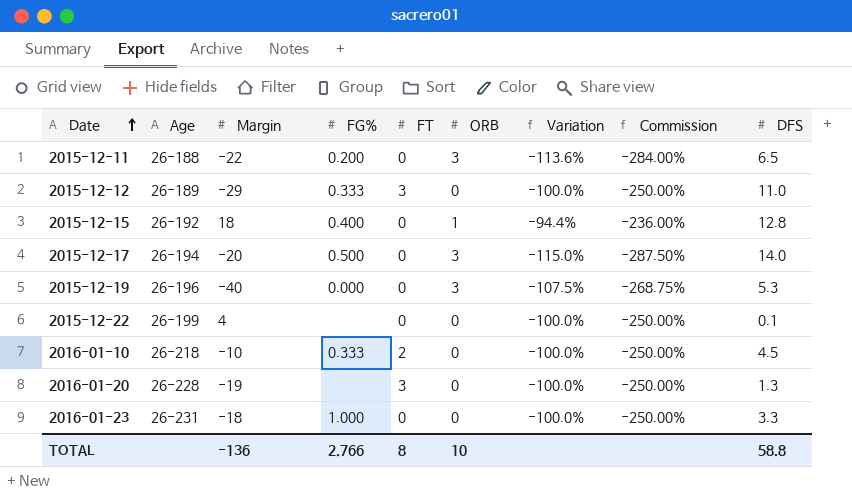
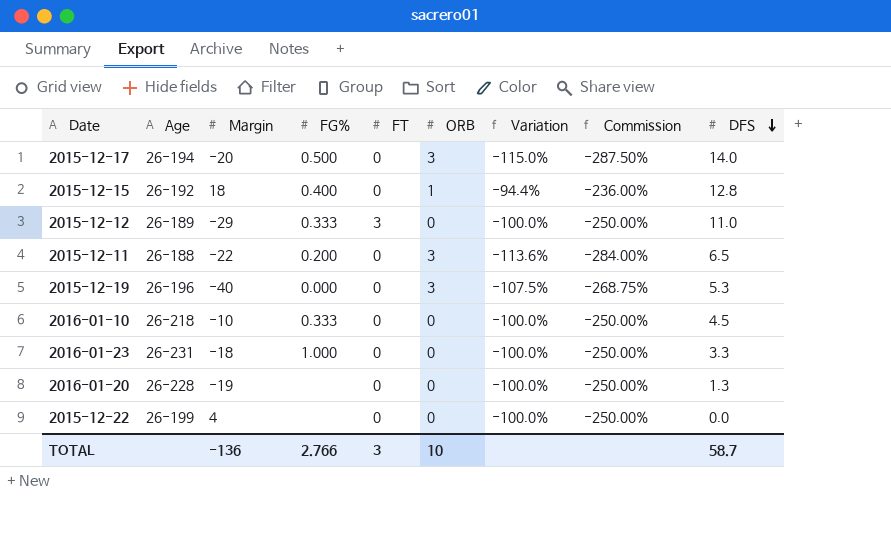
row order: Date ascending -> DFS descending
2016-01-10 | FT: 2 -> 0
2016-01-20 | FT: 3 -> 0
2015-12-22 | DFS: 0.1 -> 0.0
TOTAL | FT: 8 -> 3
TOTAL | DFS: 58.8 -> 58.7

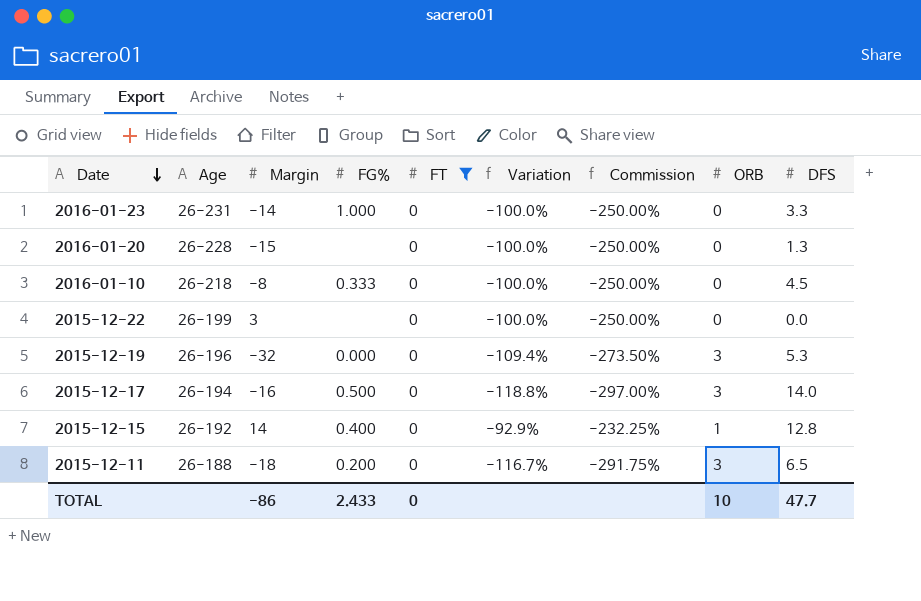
filter: none -> FT = 0
row order: DFS descending -> Date descending
column ORB | position: 6 -> 8
2016-01-23 | Margin: -18 -> -14
2016-01-20 | Margin: -19 -> -15
2016-01-10 | Margin: -10 -> -8
2015-12-22 | Margin: 4 -> 3
2015-12-19 | Margin: -40 -> -32
2015-12-19 | Variation: -107.5% -> -109.4%
2015-12-19 | Commission: -268.75% -> -273.50%
2015-12-17 | Margin: -20 -> -16
2015-12-17 | Variation: -115.0% -> -118.8%
2015-12-17 | Commission: -287.50% -> -297.00%
2015-12-15 | Margin: 18 -> 14
2015-12-15 | Variation: -94.4% -> -92.9%
2015-12-15 | Commission: -236.00% -> -232.25%
2015-12-11 | Margin: -22 -> -18
2015-12-11 | Variation: -113.6% -> -116.7%
2015-12-11 | Commission: -284.00% -> -291.75%
TOTAL | Margin: -136 -> -86
TOTAL | FG%: 2.766 -> 2.433
TOTAL | FT: 3 -> 0
TOTAL | DFS: 58.7 -> 47.7

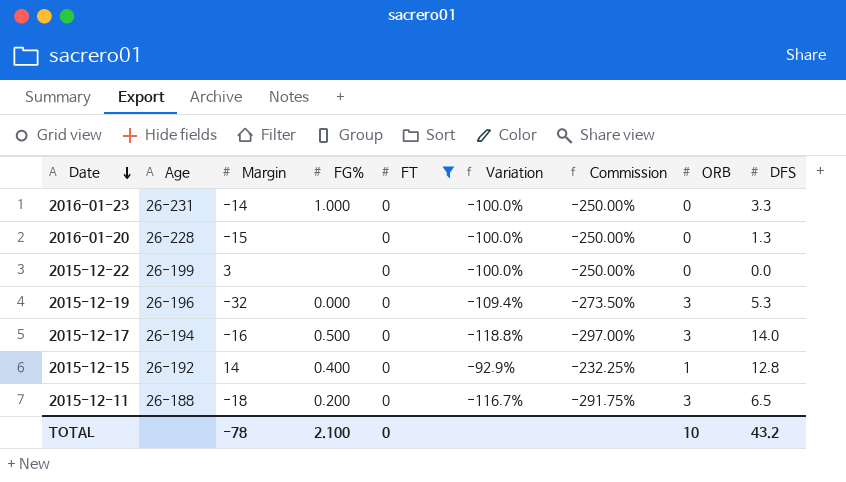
row 2016-01-10: 26-218 | -8 | 0.333 | 0 | -100.0% | -250.00% | 0 | 4.5 -> none
TOTAL | Margin: -86 -> -78
TOTAL | FG%: 2.433 -> 2.100
TOTAL | DFS: 47.7 -> 43.2

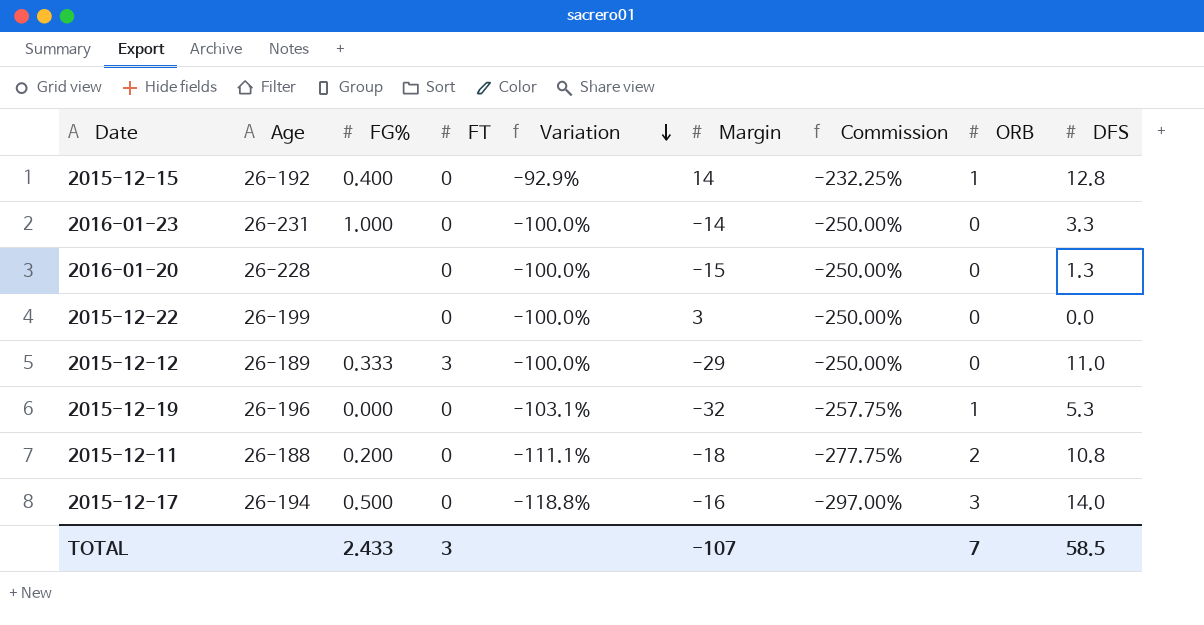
filter: FT = 0 -> none
row order: Date descending -> Variation descending
column Margin | position: 3 -> 6
2015-12-19 | Variation: -109.4% -> -103.1%
2015-12-19 | Commission: -273.50% -> -257.75%
2015-12-19 | ORB: 3 -> 1
2015-12-11 | Variation: -116.7% -> -111.1%
2015-12-11 | Commission: -291.75% -> -277.75%
2015-12-11 | ORB: 3 -> 2
2015-12-11 | DFS: 6.5 -> 10.8
TOTAL | FG%: 2.100 -> 2.433
TOTAL | FT: 0 -> 3
TOTAL | Margin: -78 -> -107
TOTAL | ORB: 10 -> 7
TOTAL | DFS: 43.2 -> 58.5

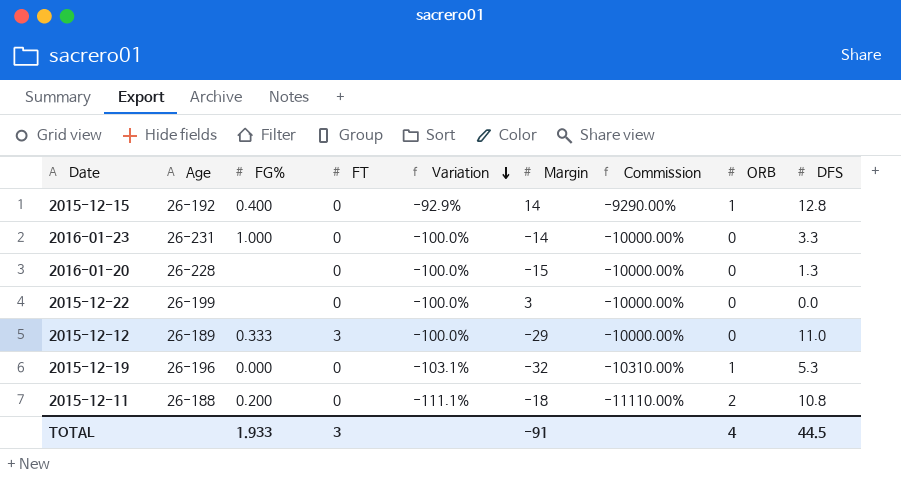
column Commission | formula: [Variation] * 2.5 -> [Variation] * 100
row 2015-12-17: 26-194 | 0.500 | 0 | -118.8% | -16 | -297.00% | 3 | 14.0 -> none
TOTAL | FG%: 2.433 -> 1.933
TOTAL | Margin: -107 -> -91
TOTAL | ORB: 7 -> 4
TOTAL | DFS: 58.5 -> 44.5

